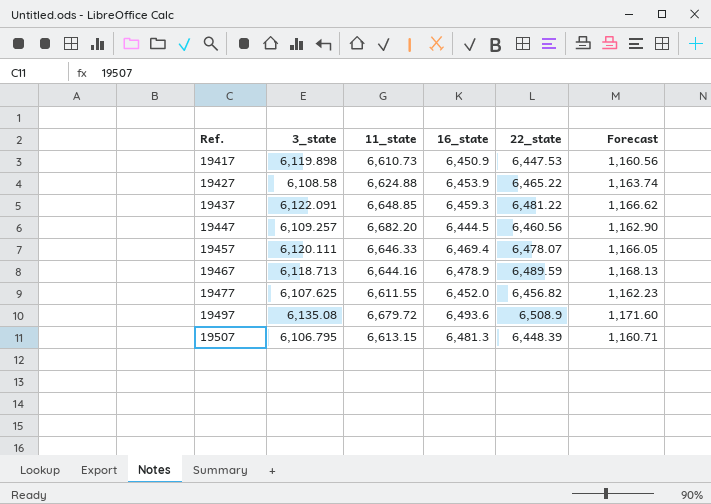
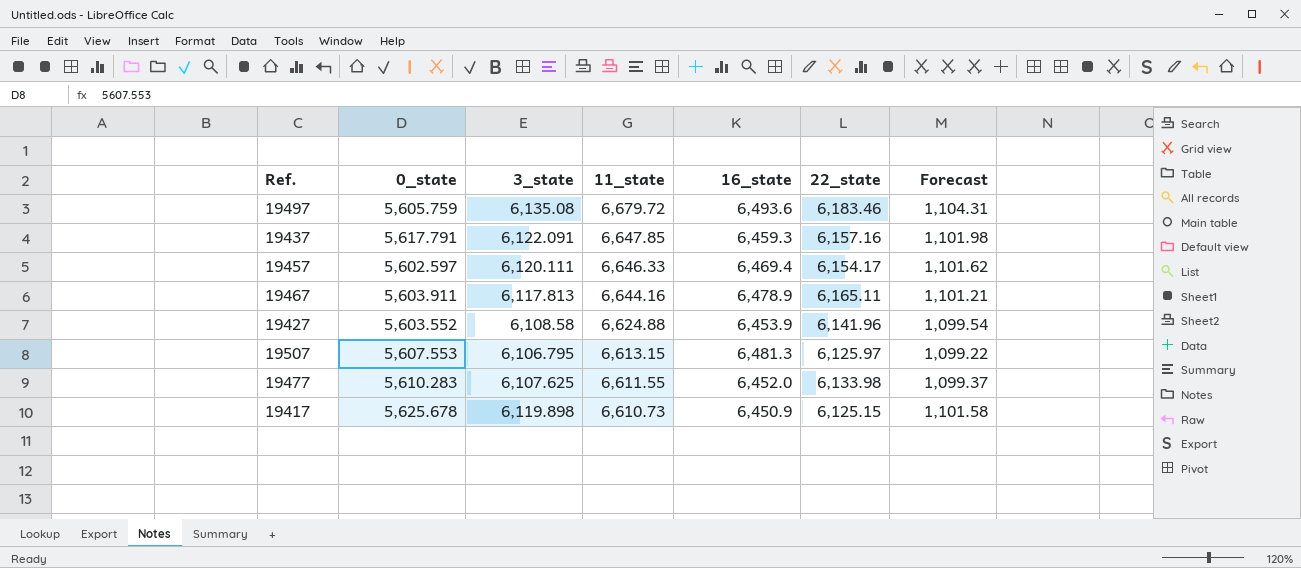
row order: Ref. ascending -> 11_state descending
column 0_state | position: none -> 2
column Forecast | formula: [22_state] * 0.18 -> [3_state] * 0.18
row 19447: 6,109.257 | 6,682.20 | 6,444.5 | 6,460.56 | 1,162.90 -> none
19497 | 22_state: 6,508.9 -> 6,183.46
19437 | 11_state: 6,648.85 -> 6,647.85
19437 | 22_state: 6,481.22 -> 6,157.16
19457 | 22_state: 6,478.07 -> 6,154.17
19467 | 3_state: 6,118.713 -> 6,117.813
19467 | 22_state: 6,489.59 -> 6,165.11
19427 | 22_state: 6,465.22 -> 6,141.96
19507 | 22_state: 6,448.39 -> 6,125.97
19477 | 22_state: 6,456.82 -> 6,133.98
19417 | 22_state: 6,447.53 -> 6,125.15

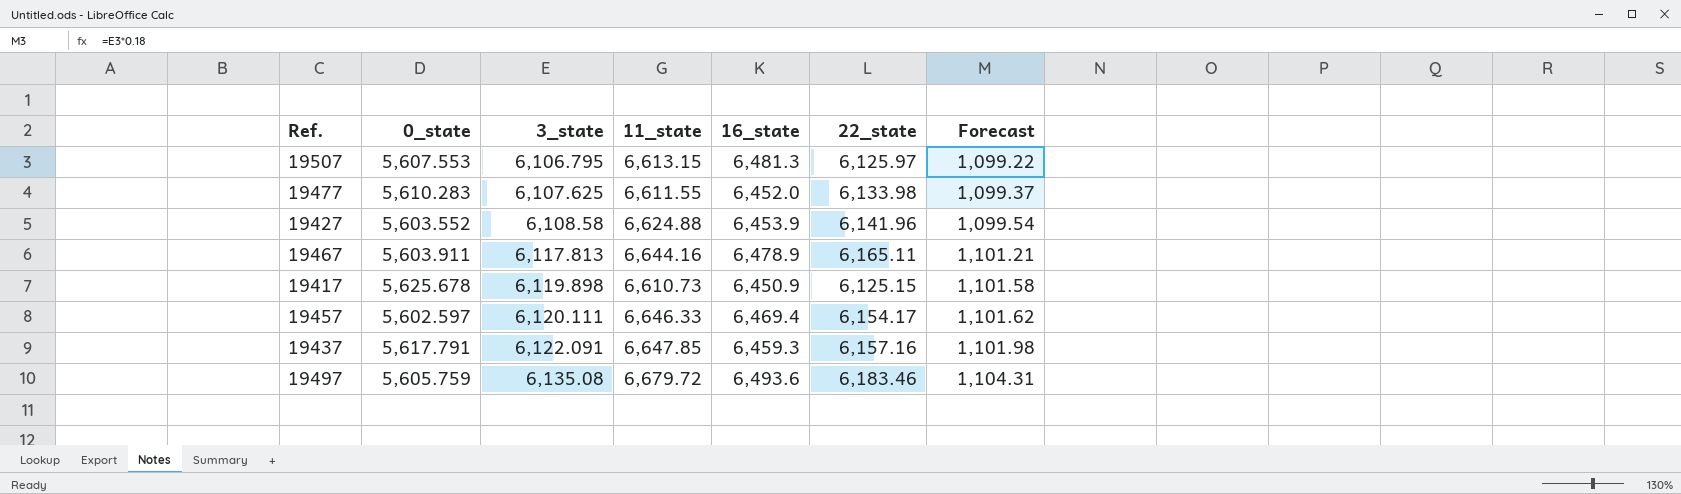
row order: 11_state descending -> 3_state ascending

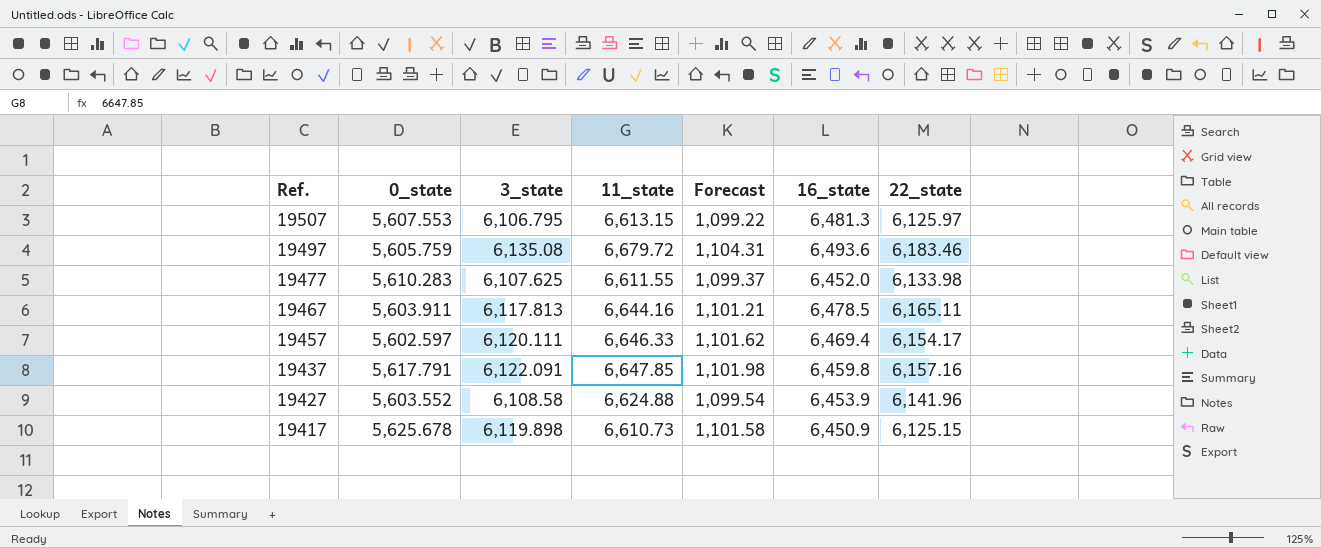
row order: 3_state ascending -> Ref. descending
column Forecast | position: 7 -> 5
19467 | 16_state: 6,478.9 -> 6,478.5
19437 | 16_state: 6,459.3 -> 6,459.8

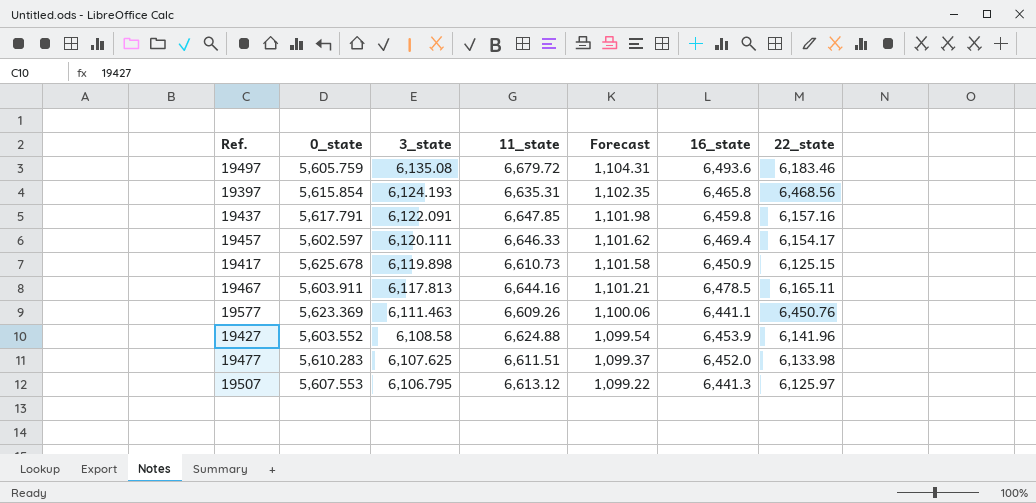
row order: Ref. descending -> 3_state descending
row 19397: none -> 5,615.854 | 6,124.193 | 6,635.31 | 1,102.35 | 6,465.8 | 6,468.56
row 19577: none -> 5,623.369 | 6,111.463 | 6,609.26 | 1,100.06 | 6,441.1 | 6,450.76
19477 | 11_state: 6,611.55 -> 6,611.51
19507 | 11_state: 6,613.15 -> 6,613.12
19507 | 16_state: 6,481.3 -> 6,441.3

